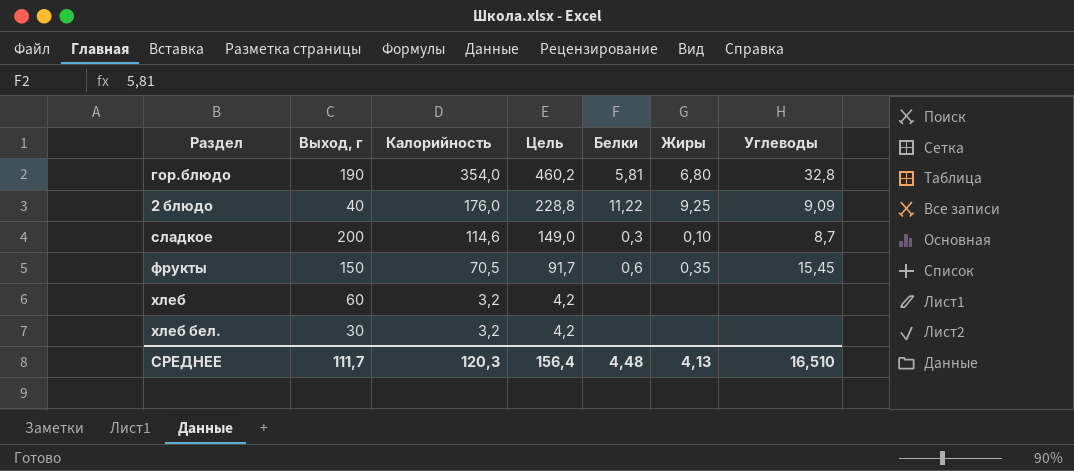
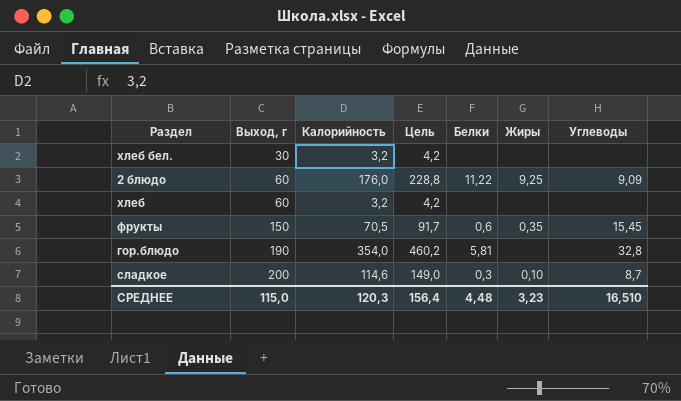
row order: Калорийность descending -> Выход, г ascending
2 блюдо | Выход, г: 40 -> 60
гор.блюдо | Жиры: 6,80 -> none
СРЕДНЕЕ | Выход, г: 111,7 -> 115,0
СРЕДНЕЕ | Жиры: 4,13 -> 3,23

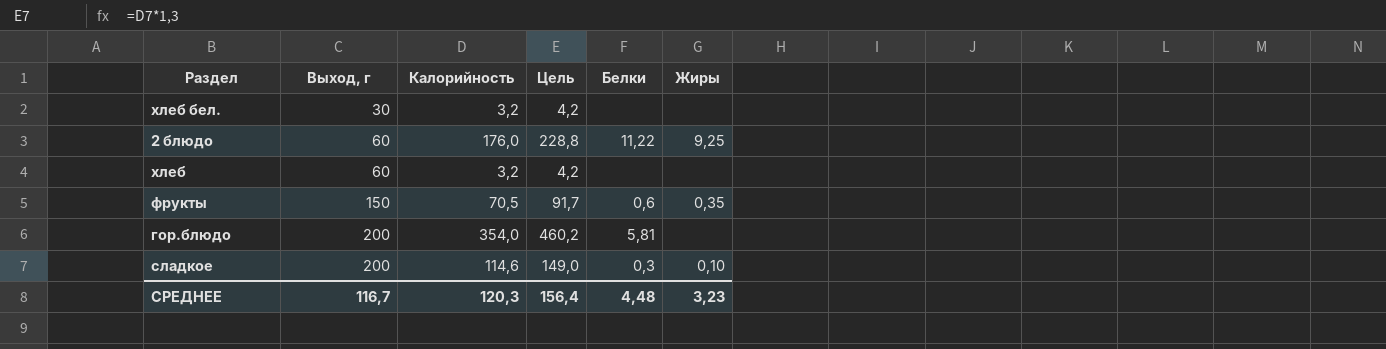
column Углеводы | position: 7 -> none
гор.блюдо | Выход, г: 190 -> 200
СРЕДНЕЕ | Выход, г: 115,0 -> 116,7

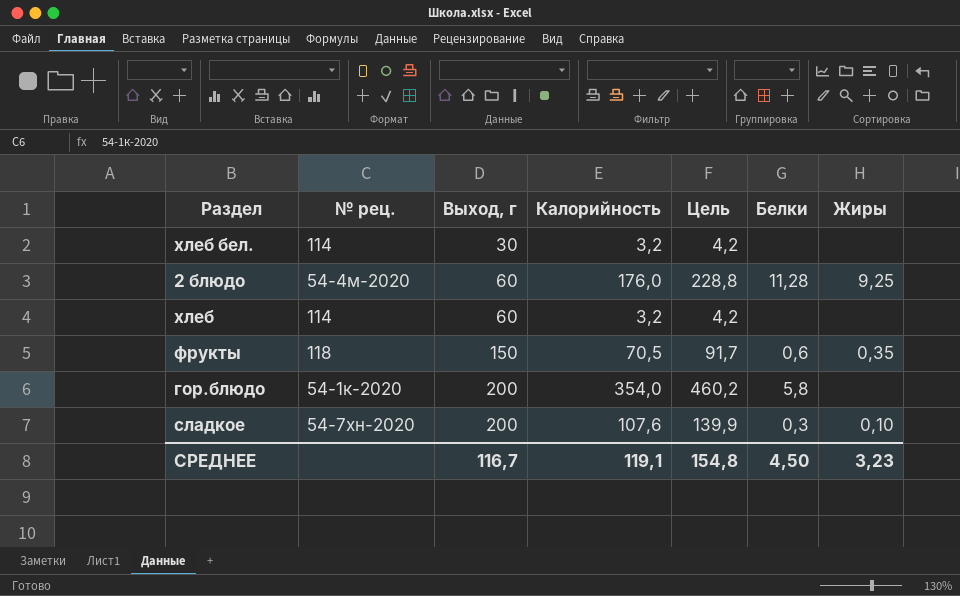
column № рец. | position: none -> 2
2 блюдо | Белки: 11,22 -> 11,28
гор.блюдо | Белки: 5,81 -> 5,8
сладкое | Калорийность: 114,6 -> 107,6
сладкое | Цель: 149,0 -> 139,9
СРЕДНЕЕ | Калорийность: 120,3 -> 119,1
СРЕДНЕЕ | Цель: 156,4 -> 154,8
СРЕДНЕЕ | Белки: 4,48 -> 4,50

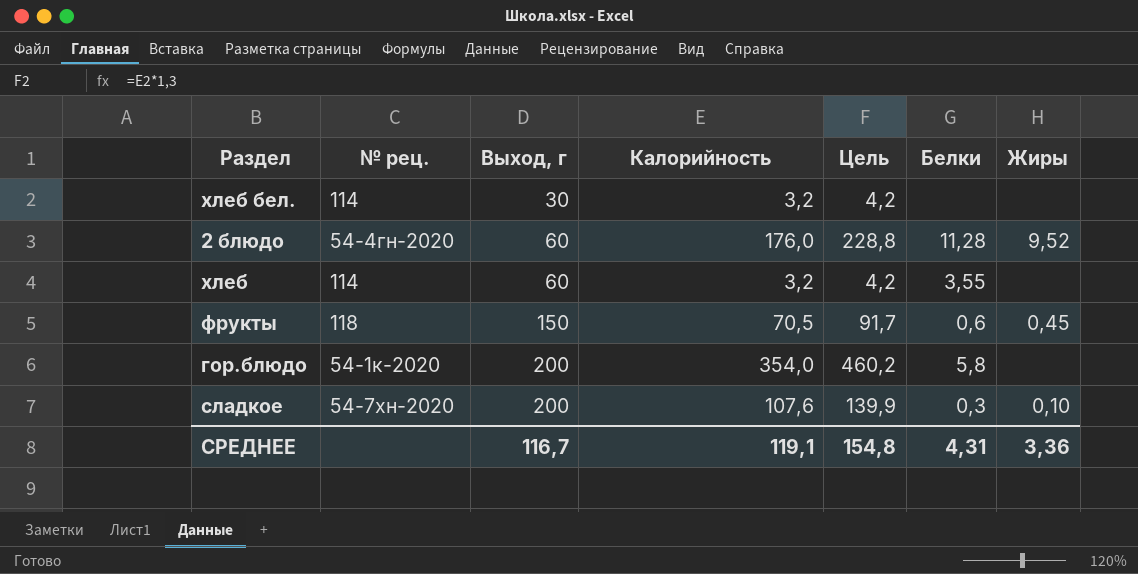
2 блюдо | № рец.: 54-4м-2020 -> 54-4гн-2020
2 блюдо | Жиры: 9,25 -> 9,52
хлеб | Белки: none -> 3,55
фрукты | Жиры: 0,35 -> 0,45
СРЕДНЕЕ | Белки: 4,50 -> 4,31
СРЕДНЕЕ | Жиры: 3,23 -> 3,36

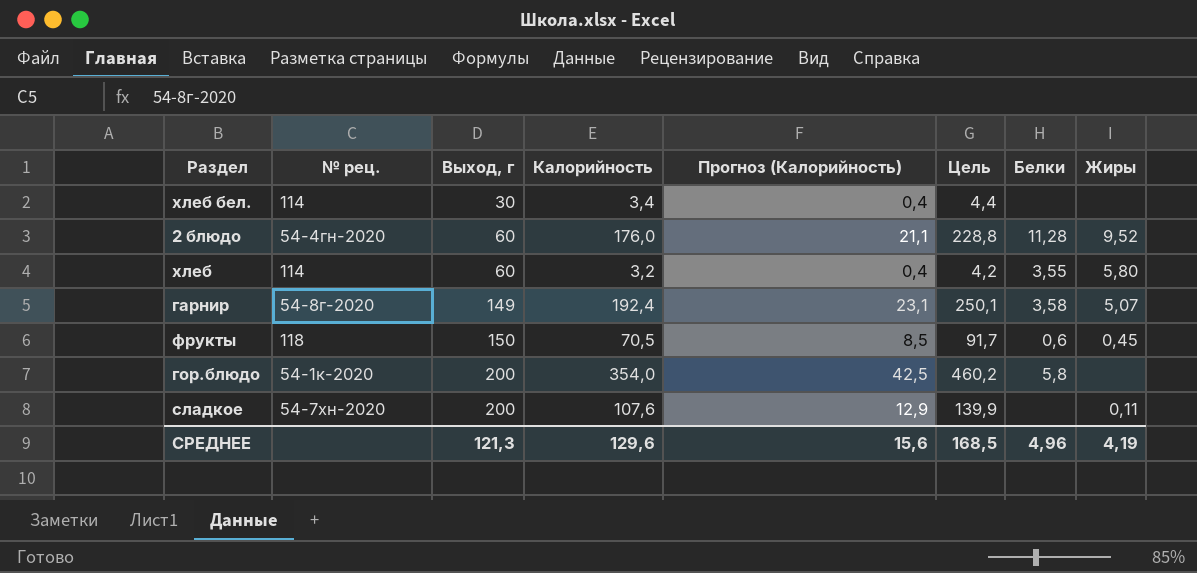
column Прогноз (Калорийность) | formula: none -> [Калорийность] * 0,12
хлеб бел. | Калорийность: 3,2 -> 3,4
хлеб бел. | Цель: 4,2 -> 4,4
хлеб | Жиры: none -> 5,80
row гарнир: none -> 54-8г-2020 | 149 | 192,4 | 23,1 | 250,1 | 3,58 | 5,07
сладкое | Белки: 0,3 -> none
сладкое | Жиры: 0,10 -> 0,11
СРЕДНЕЕ | Выход, г: 116,7 -> 121,3
СРЕДНЕЕ | Калорийность: 119,1 -> 129,6
СРЕДНЕЕ | Цель: 154,8 -> 168,5
СРЕДНЕЕ | Белки: 4,31 -> 4,96
СРЕДНЕЕ | Жиры: 3,36 -> 4,19

